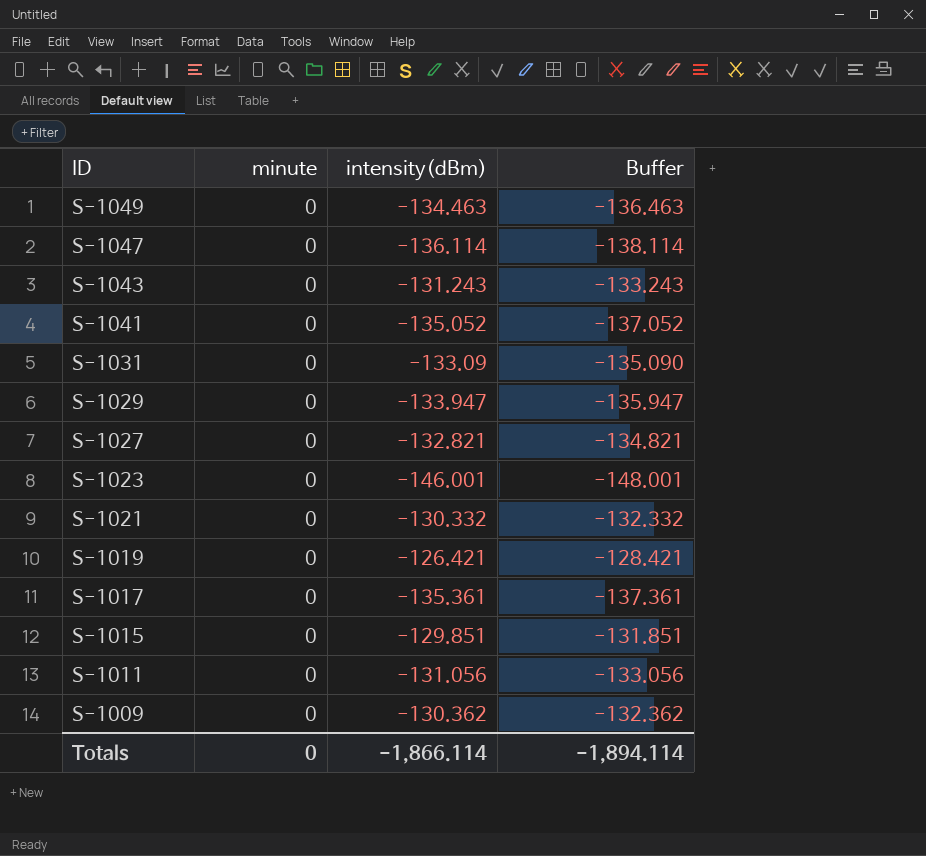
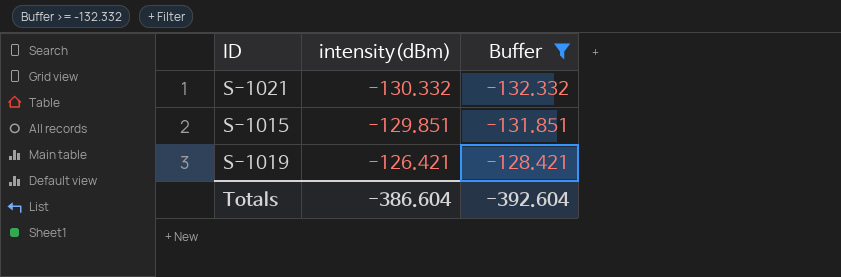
filter: none -> Buffer >= -132.332
row order: ID descending -> intensity(dBm) ascending
column minute | position: 2 -> none
Totals | intensity(dBm): -1,866.114 -> -386.604
Totals | Buffer: -1,894.114 -> -392.604

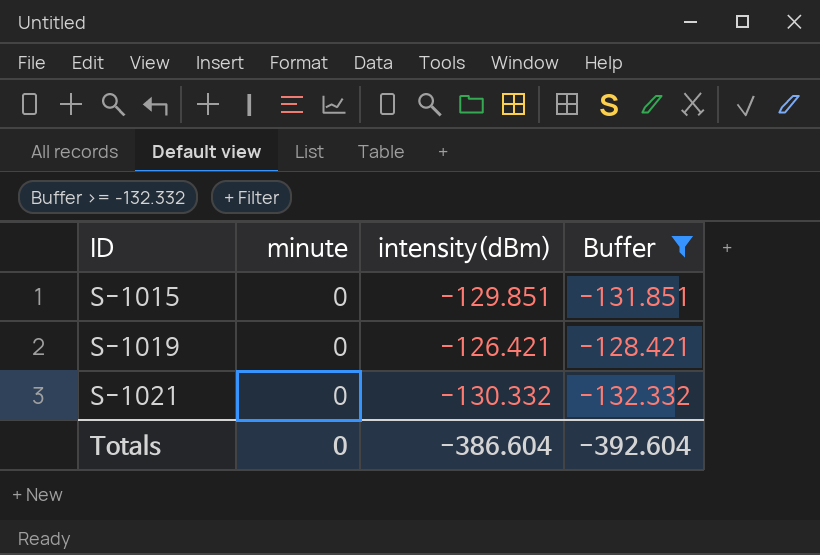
row order: intensity(dBm) ascending -> ID ascending
column minute | position: none -> 2

